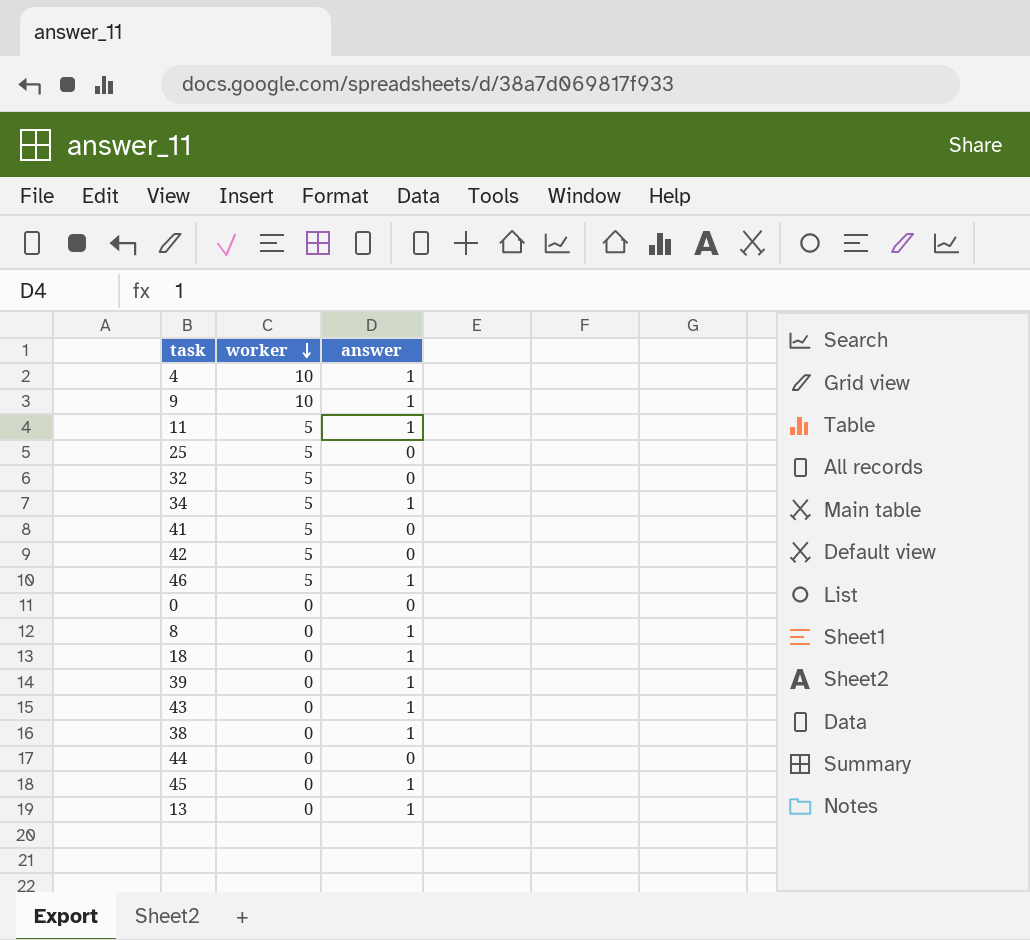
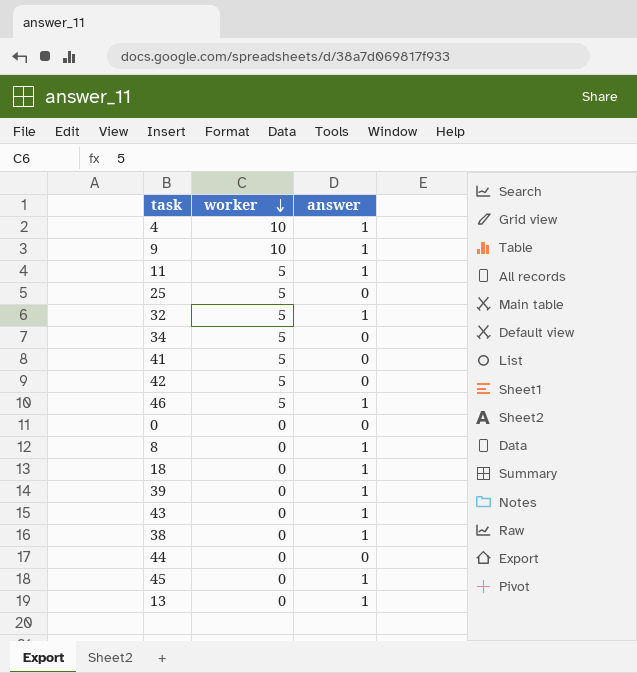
32 | answer: 0 -> 1
34 | answer: 1 -> 0

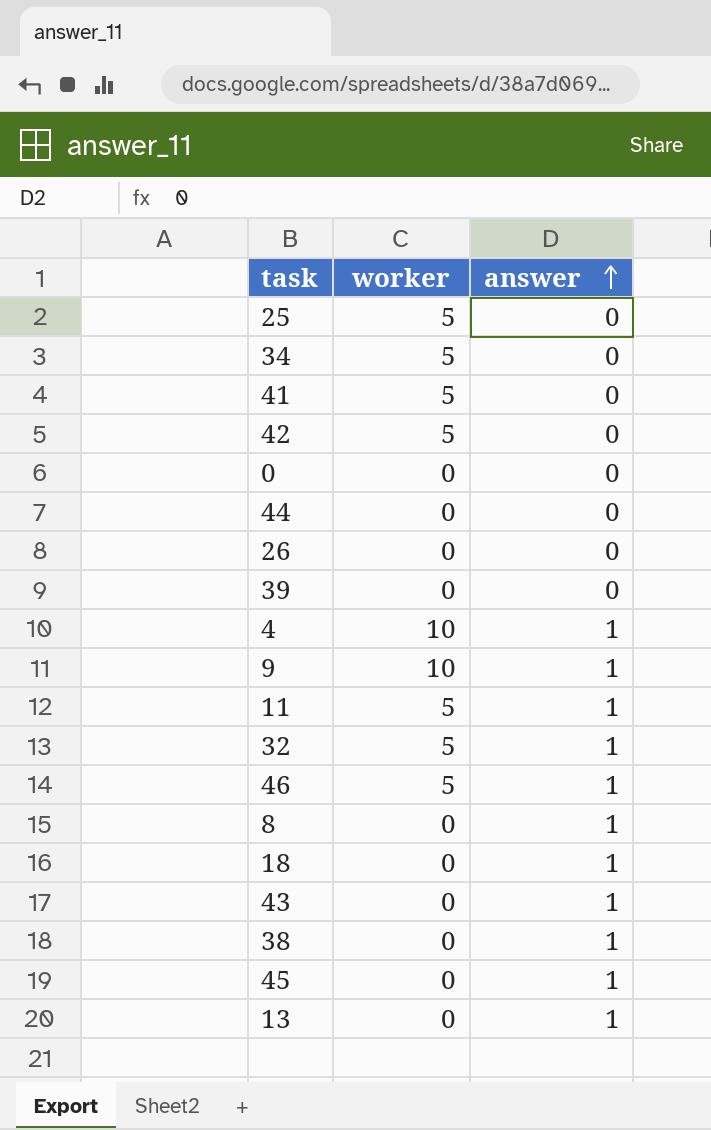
row order: worker descending -> answer ascending
row 26: none -> 0 | 0
39 | answer: 1 -> 0

